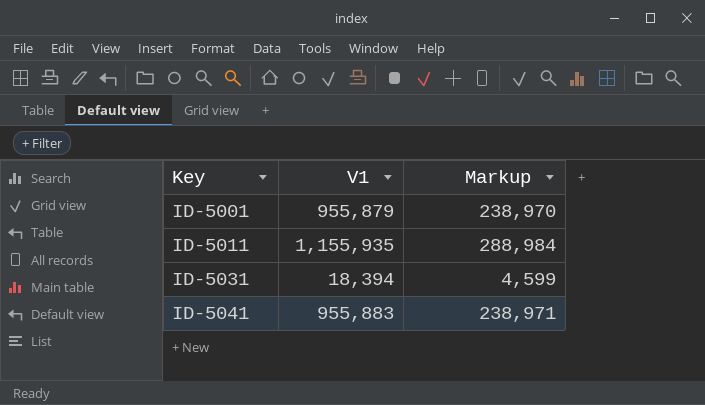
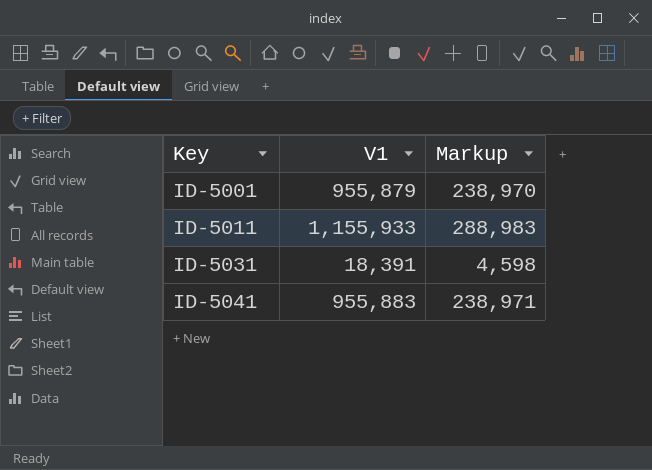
ID-5011 | V1: 1,155,935 -> 1,155,933
ID-5011 | Markup: 288,984 -> 288,983
ID-5031 | V1: 18,394 -> 18,391
ID-5031 | Markup: 4,599 -> 4,598

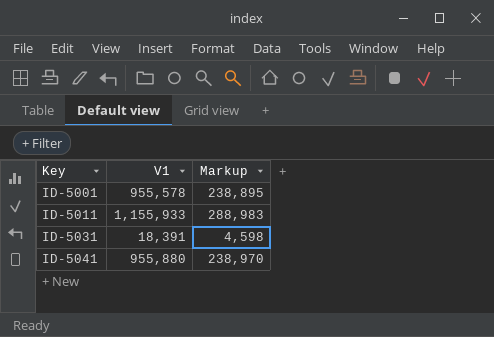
ID-5001 | V1: 955,879 -> 955,578
ID-5001 | Markup: 238,970 -> 238,895
ID-5041 | V1: 955,883 -> 955,880
ID-5041 | Markup: 238,971 -> 238,970

